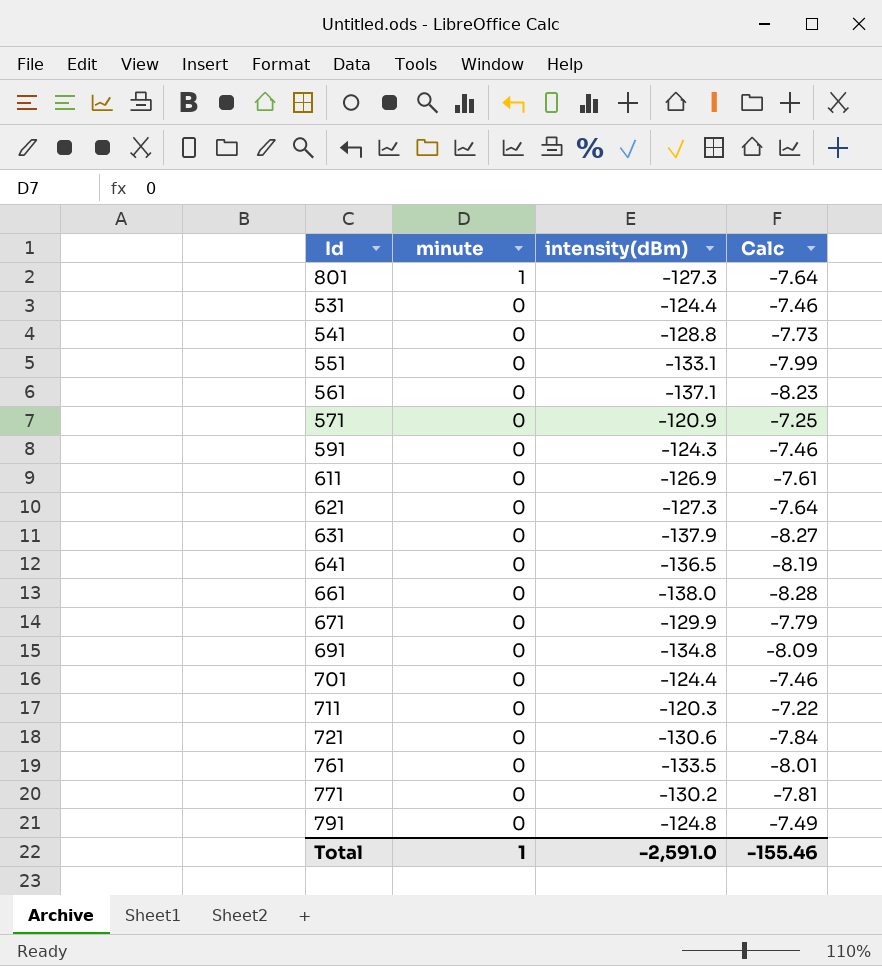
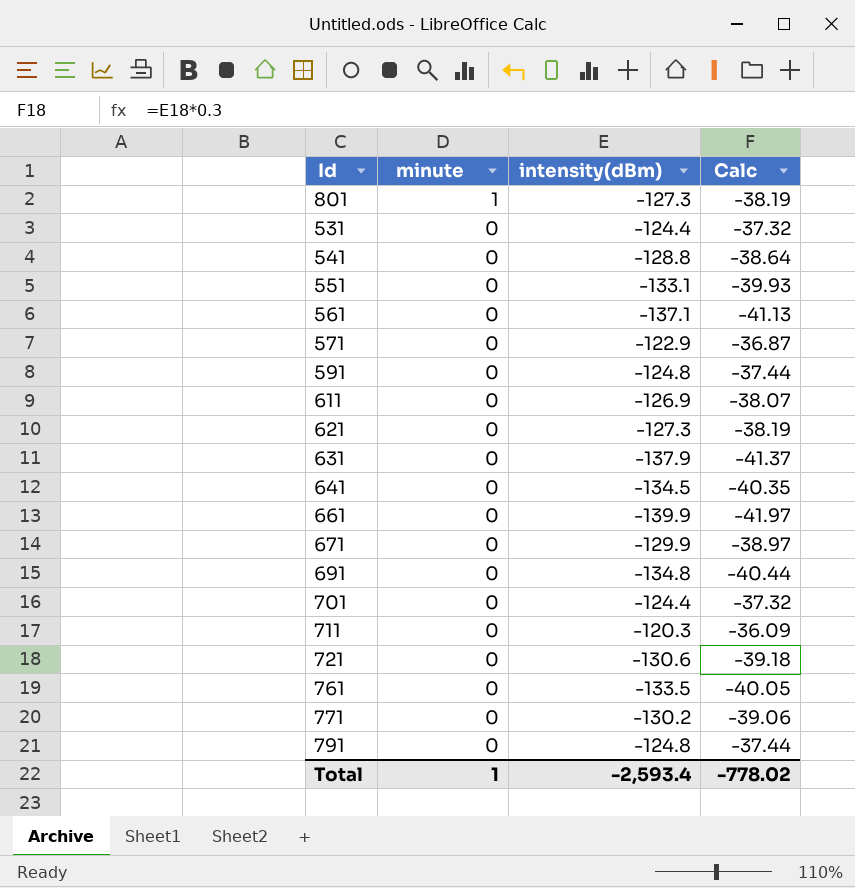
column Calc | formula: [intensity(dBm)] * 0.06 -> [intensity(dBm)] * 0.3
571 | intensity(dBm): -120.9 -> -122.9
591 | intensity(dBm): -124.3 -> -124.8
641 | intensity(dBm): -136.5 -> -134.5
661 | intensity(dBm): -138.0 -> -139.9
Total | intensity(dBm): -2,591.0 -> -2,593.4
Total | Calc: -155.46 -> -778.02

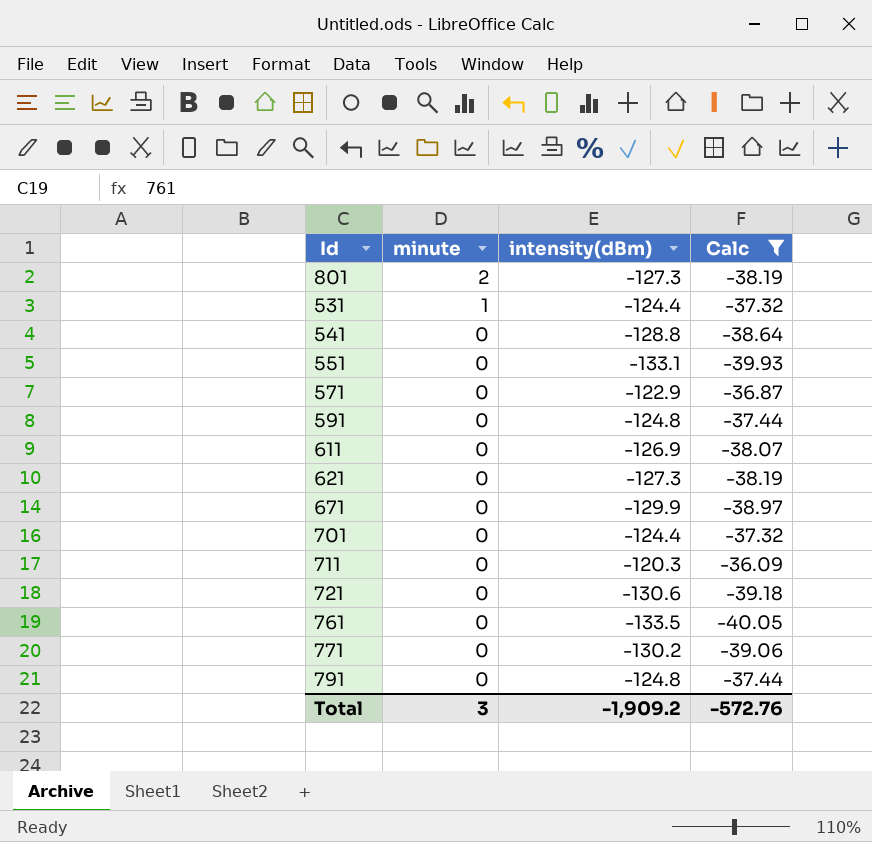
filter: none -> Calc >= -40.05
801 | minute: 1 -> 2
531 | minute: 0 -> 1
Total | minute: 1 -> 3
Total | intensity(dBm): -2,593.4 -> -1,909.2
Total | Calc: -778.02 -> -572.76

